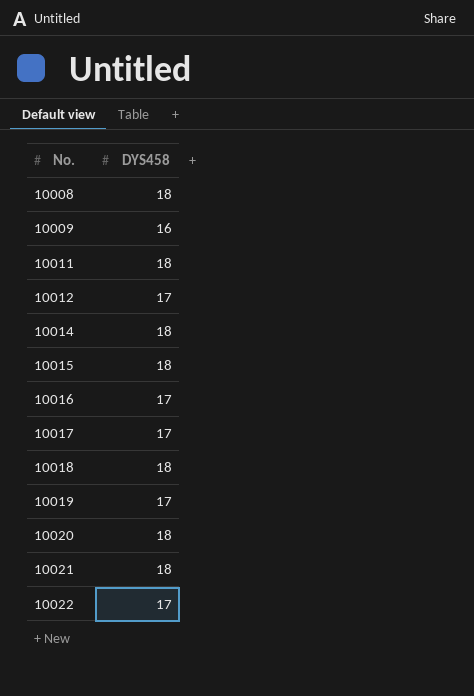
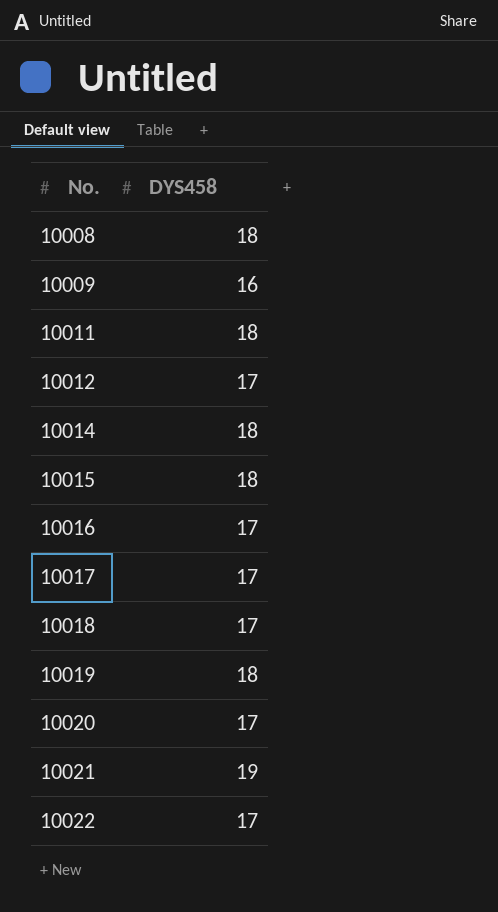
10018 | DYS458: 18 -> 17
10019 | DYS458: 17 -> 18
10020 | DYS458: 18 -> 17
10021 | DYS458: 18 -> 19

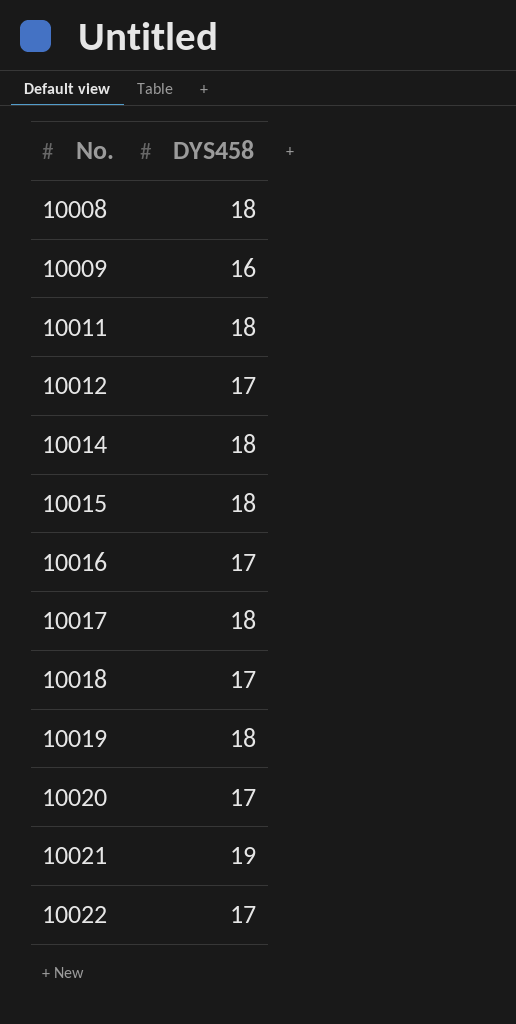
10017 | DYS458: 17 -> 18

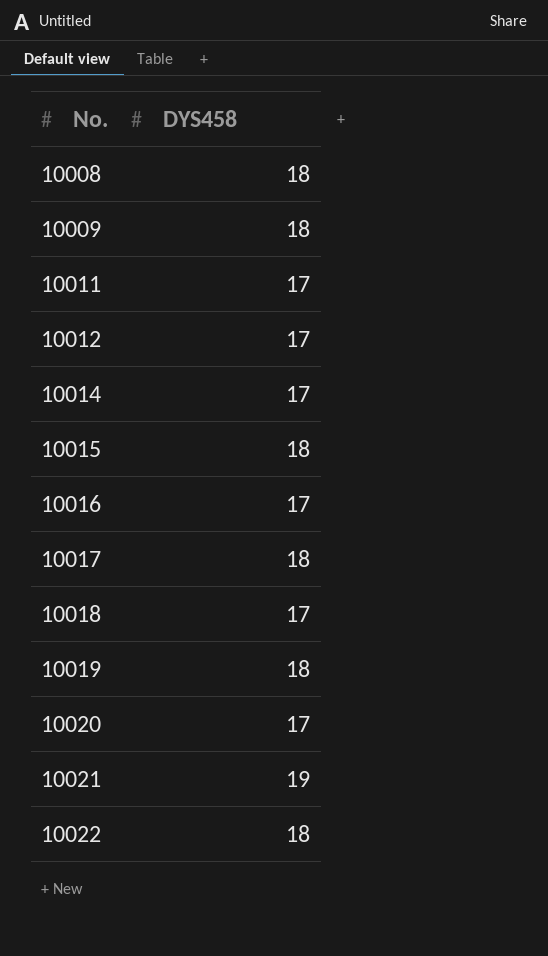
10009 | DYS458: 16 -> 18
10011 | DYS458: 18 -> 17
10014 | DYS458: 18 -> 17
10022 | DYS458: 17 -> 18

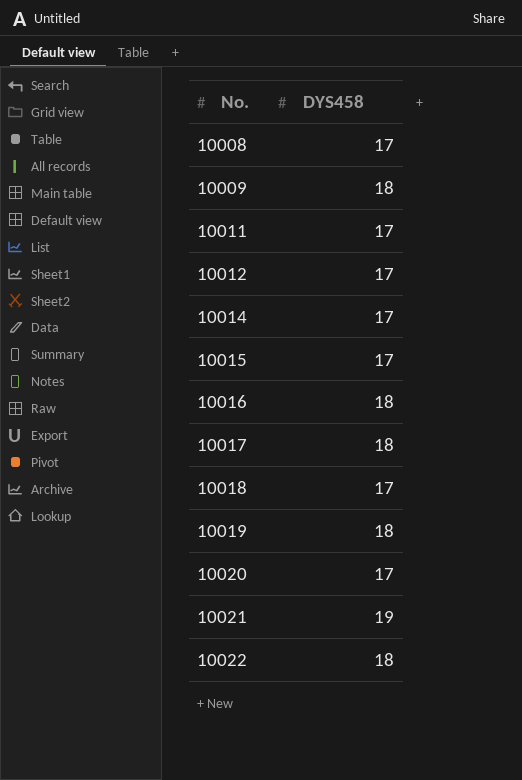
10008 | DYS458: 18 -> 17
10015 | DYS458: 18 -> 17
10016 | DYS458: 17 -> 18

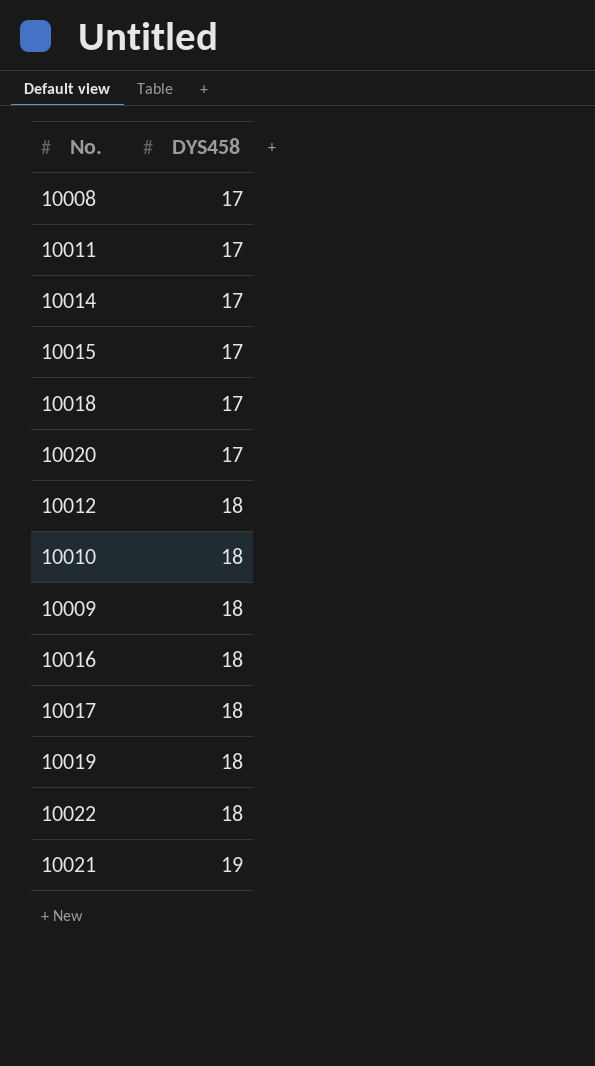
row order: No. ascending -> DYS458 ascending
10012 | DYS458: 17 -> 18
row 10010: none -> 18

